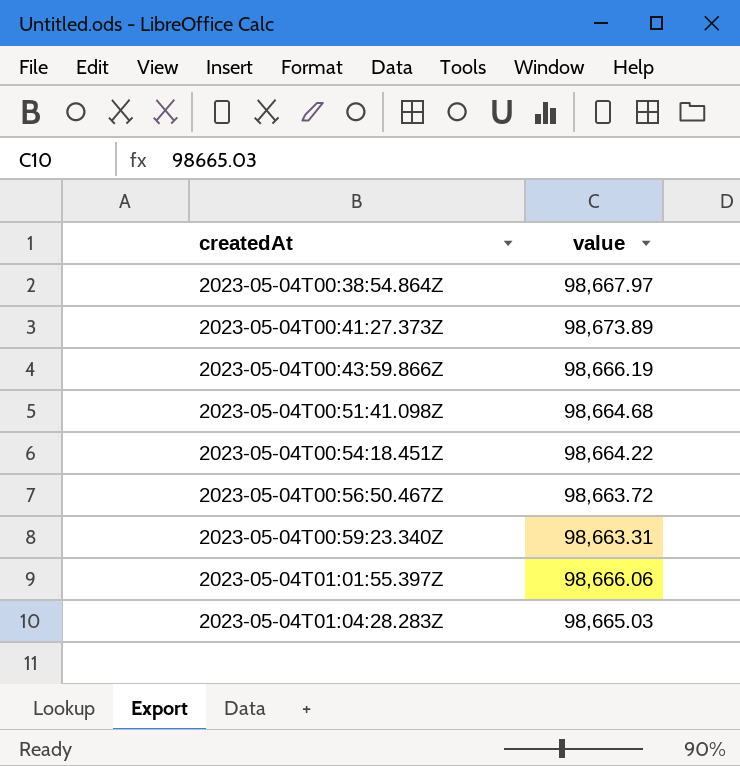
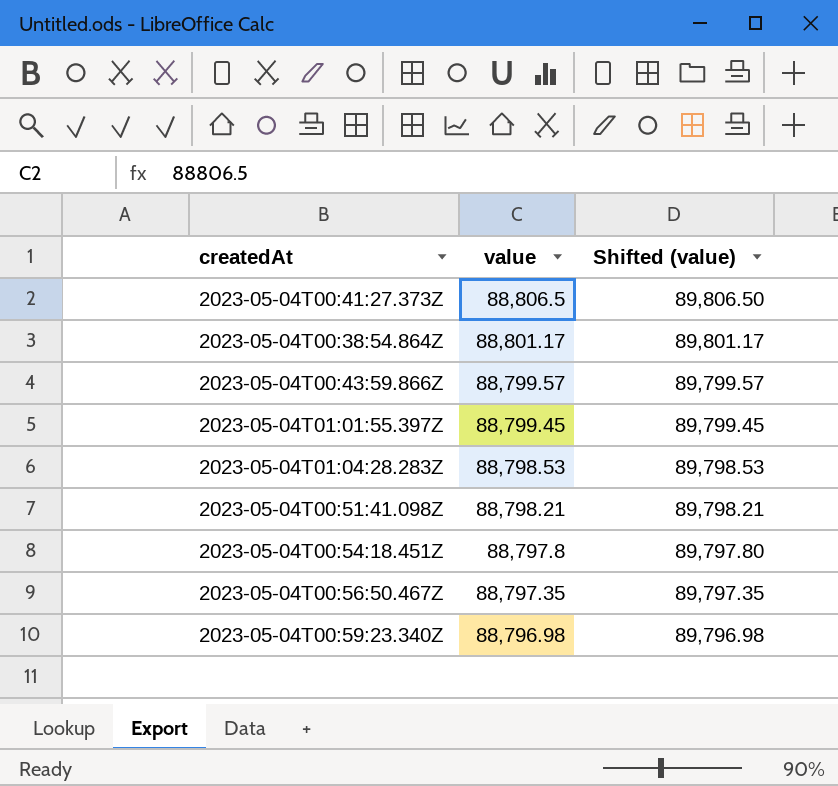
row order: createdAt ascending -> value descending
column Shifted (value) | formula: none -> [value] + 1000
2023-05-04T00:41:27.373Z | value: 98,673.89 -> 88,806.5
2023-05-04T00:38:54.864Z | value: 98,667.97 -> 88,801.17
2023-05-04T00:43:59.866Z | value: 98,666.19 -> 88,799.57
2023-05-04T01:01:55.397Z | value: 98,666.06 -> 88,799.45
2023-05-04T01:04:28.283Z | value: 98,665.03 -> 88,798.53
2023-05-04T00:51:41.098Z | value: 98,664.68 -> 88,798.21
2023-05-04T00:54:18.451Z | value: 98,664.22 -> 88,797.8
2023-05-04T00:56:50.467Z | value: 98,663.72 -> 88,797.35
2023-05-04T00:59:23.340Z | value: 98,663.31 -> 88,796.98

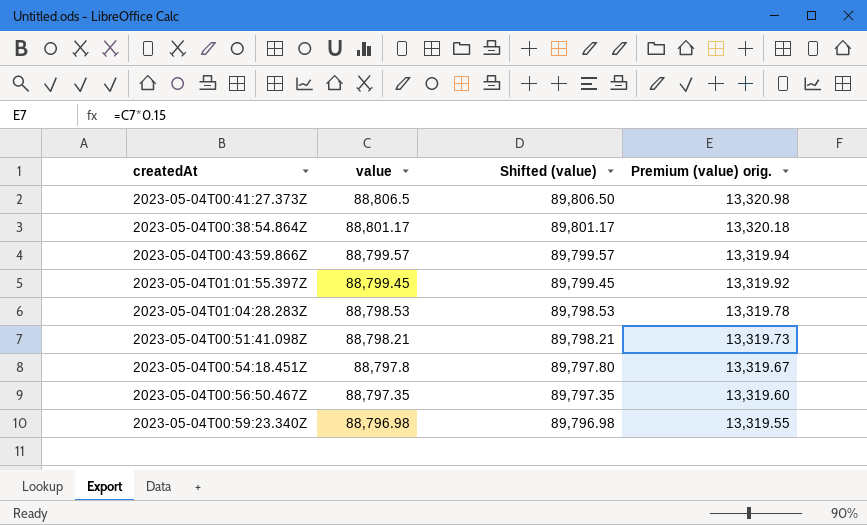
column Premium (value) orig. | formula: none -> [value] * 0.15

